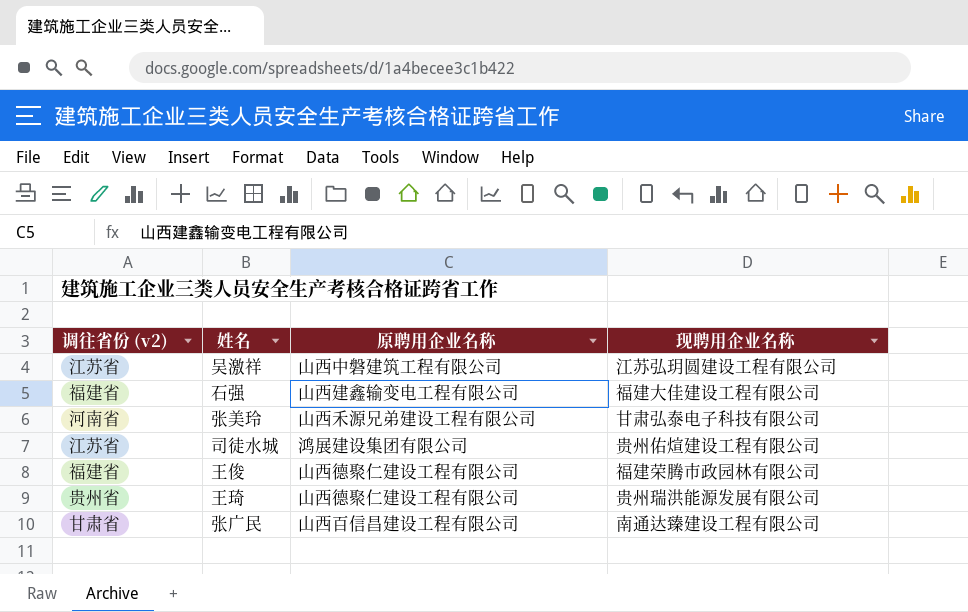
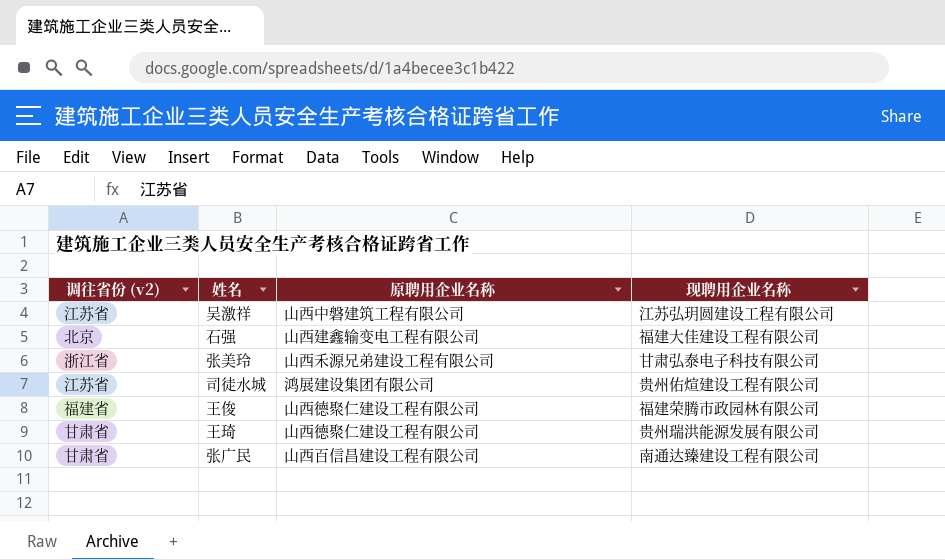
石强 | 调往省份 (v2): 福建省 -> 北京
张美玲 | 调往省份 (v2): 河南省 -> 浙江省
王琦 | 调往省份 (v2): 贵州省 -> 甘肃省

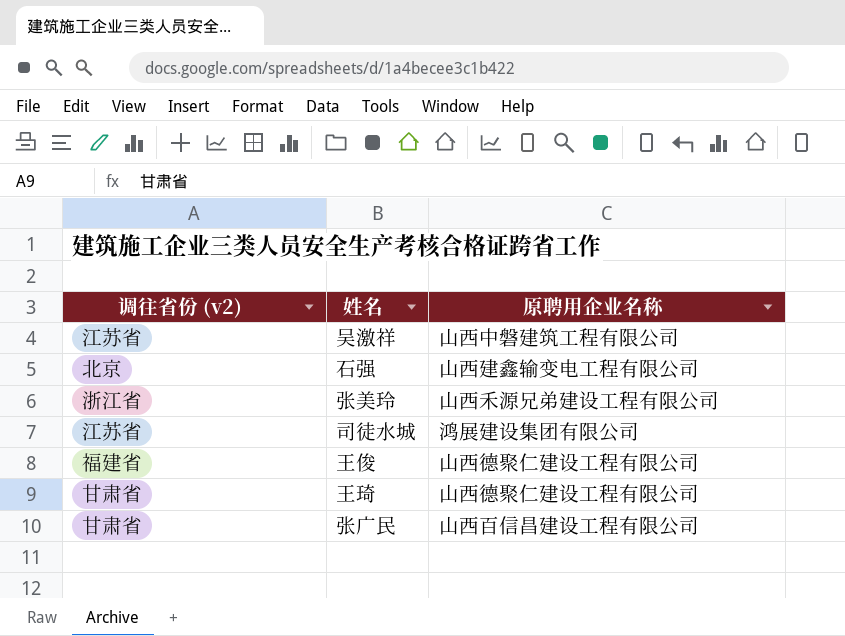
column 现聘用企业名称 | position: 4 -> none

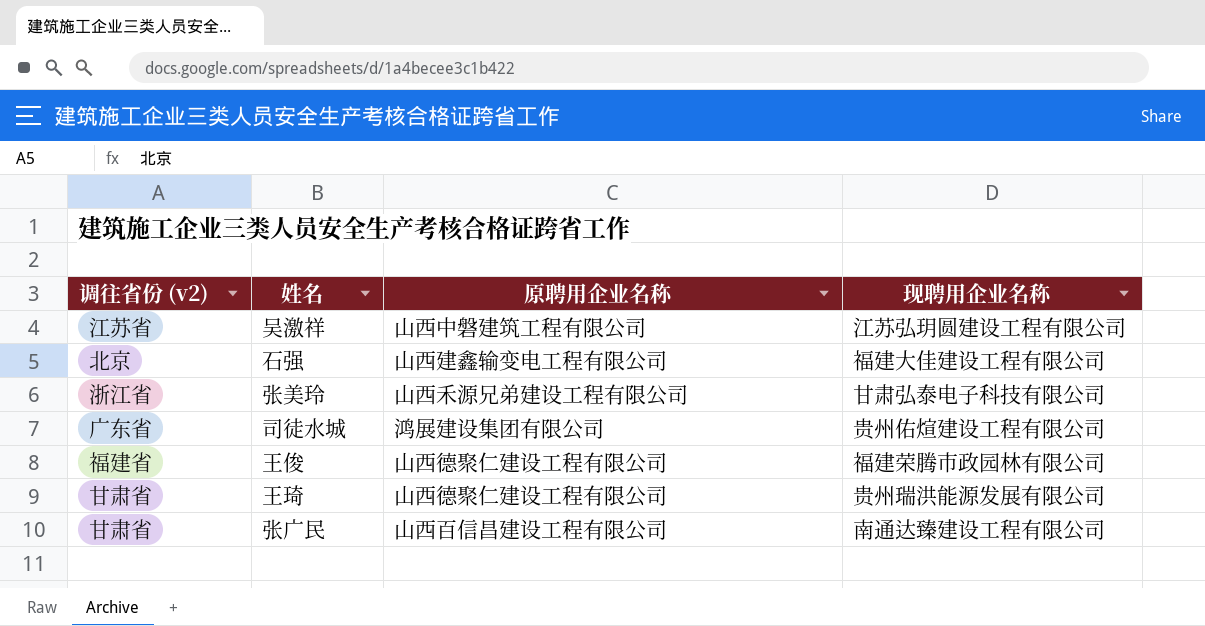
column 现聘用企业名称 | position: none -> 4
司徒水城 | 调往省份 (v2): 江苏省 -> 广东省

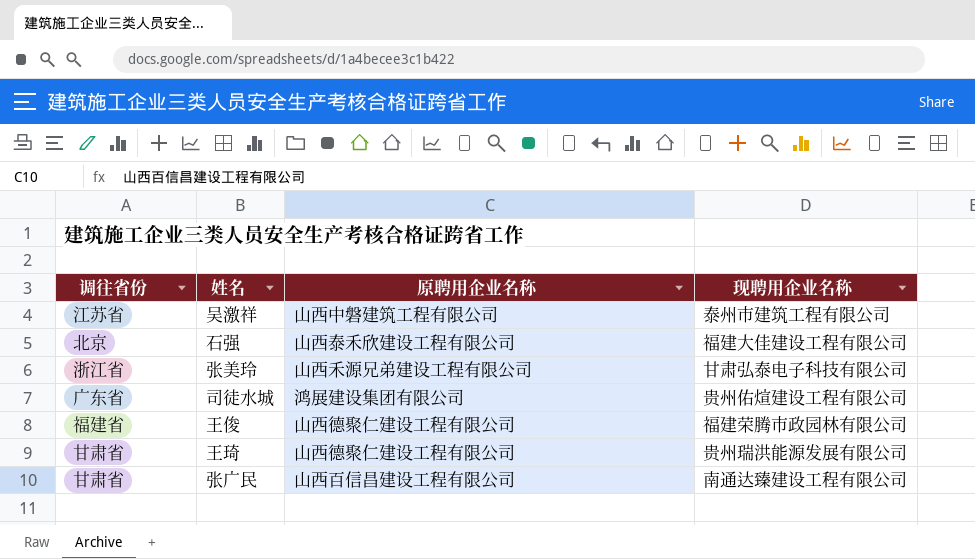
column name: 调往省份 (v2) -> 调往省份
吴激祥 | 现聘用企业名称: 江苏弘玥圆建设工程有限公司 -> 泰州市建筑工程有限公司
石强 | 原聘用企业名称: 山西建鑫输变电工程有限公司 -> 山西泰禾欣建设工程有限公司

